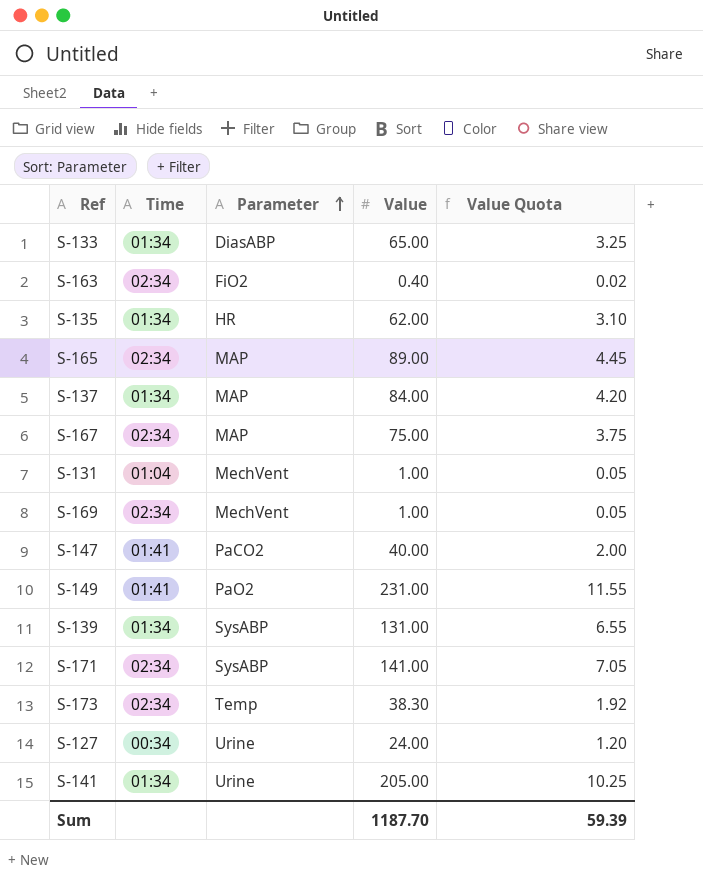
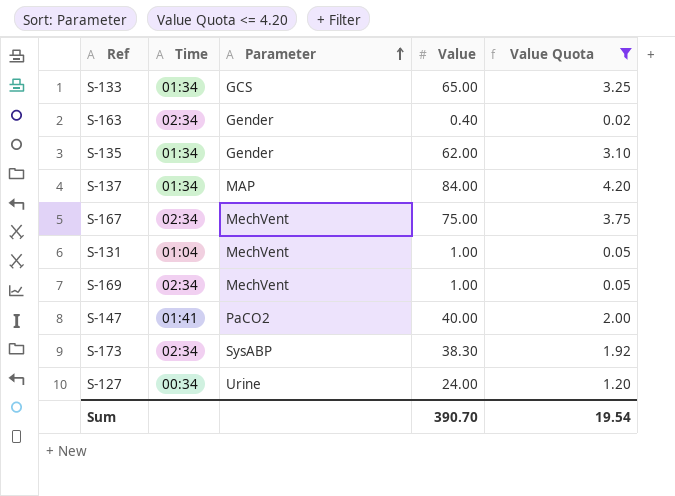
filter: none -> Value Quota <= 4.20
S-133 | Parameter: DiasABP -> GCS
S-163 | Parameter: FiO2 -> Gender
S-135 | Parameter: HR -> Gender
S-167 | Parameter: MAP -> MechVent
S-173 | Parameter: Temp -> SysABP
Sum | Value: 1187.70 -> 390.70
Sum | Value Quota: 59.39 -> 19.54

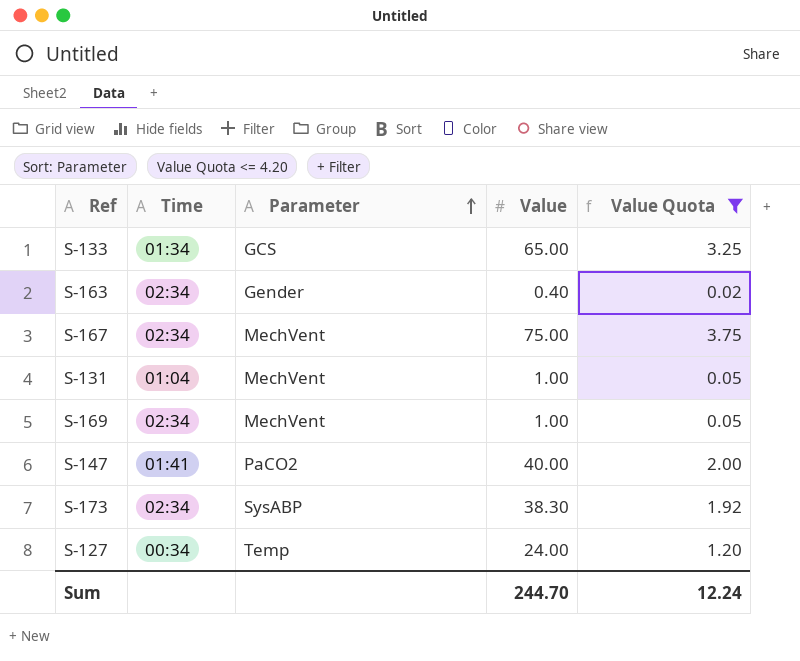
row S-135: 01:34 | Gender | 62.00 | 3.10 -> none
row S-137: 01:34 | MAP | 84.00 | 4.20 -> none
S-127 | Parameter: Urine -> Temp
Sum | Value: 390.70 -> 244.70
Sum | Value Quota: 19.54 -> 12.24

